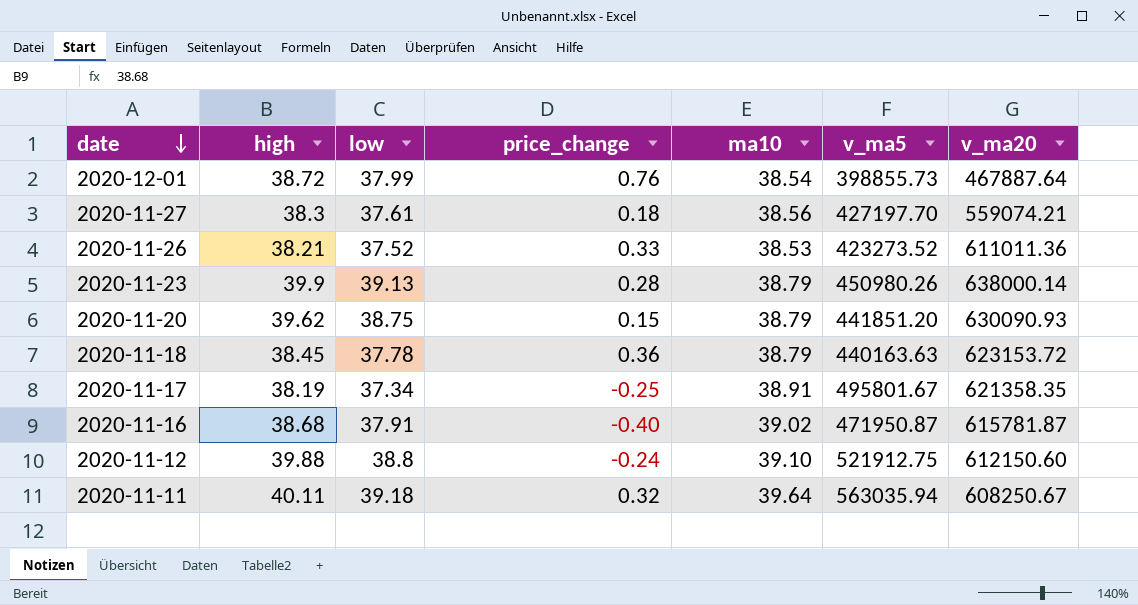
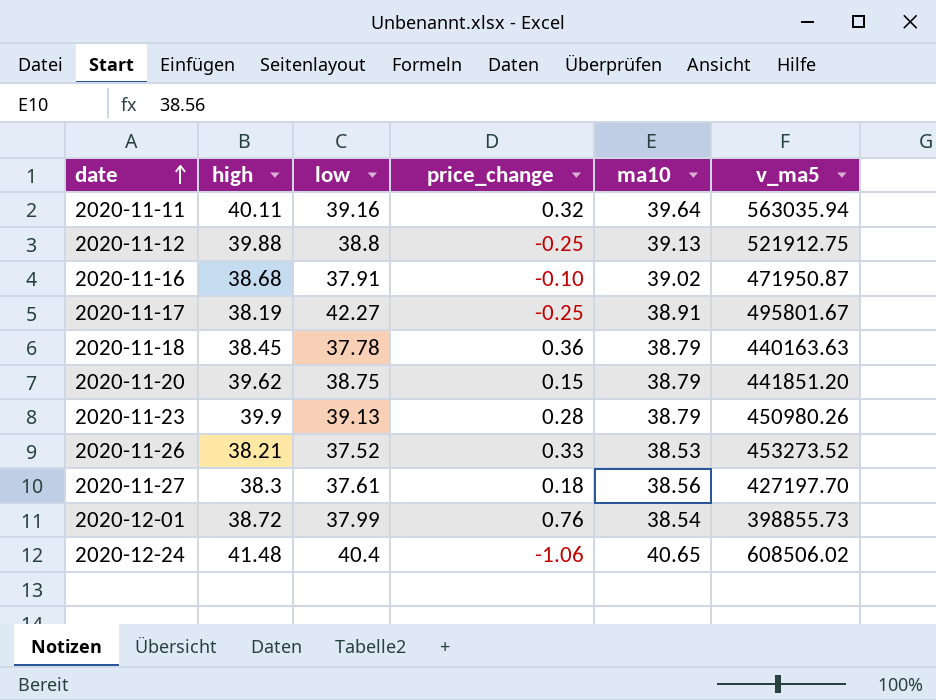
row order: date descending -> date ascending
column v_ma20 | position: 7 -> none
2020-11-11 | low: 39.18 -> 39.16
2020-11-12 | price_change: -0.24 -> -0.25
2020-11-12 | ma10: 39.10 -> 39.13
2020-11-16 | price_change: -0.40 -> -0.10
2020-11-17 | low: 37.34 -> 42.27
2020-11-26 | v_ma5: 423273.52 -> 453273.52
row 2020-12-24: none -> 41.48 | 40.4 | -1.06 | 40.65 | 608506.02

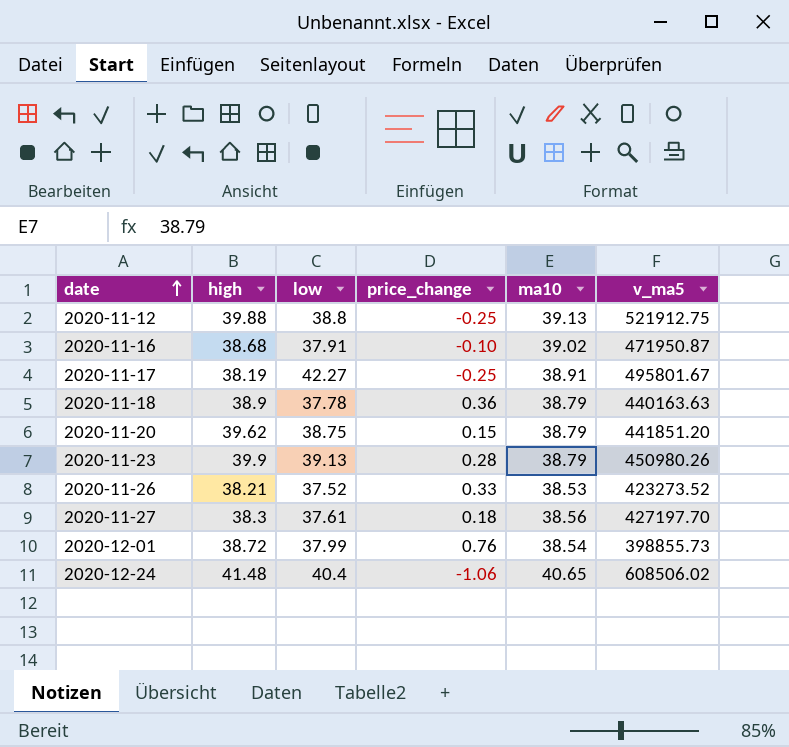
row 2020-11-11: 40.11 | 39.16 | 0.32 | 39.64 | 563035.94 -> none
2020-11-18 | high: 38.45 -> 38.9
2020-11-26 | v_ma5: 453273.52 -> 423273.52

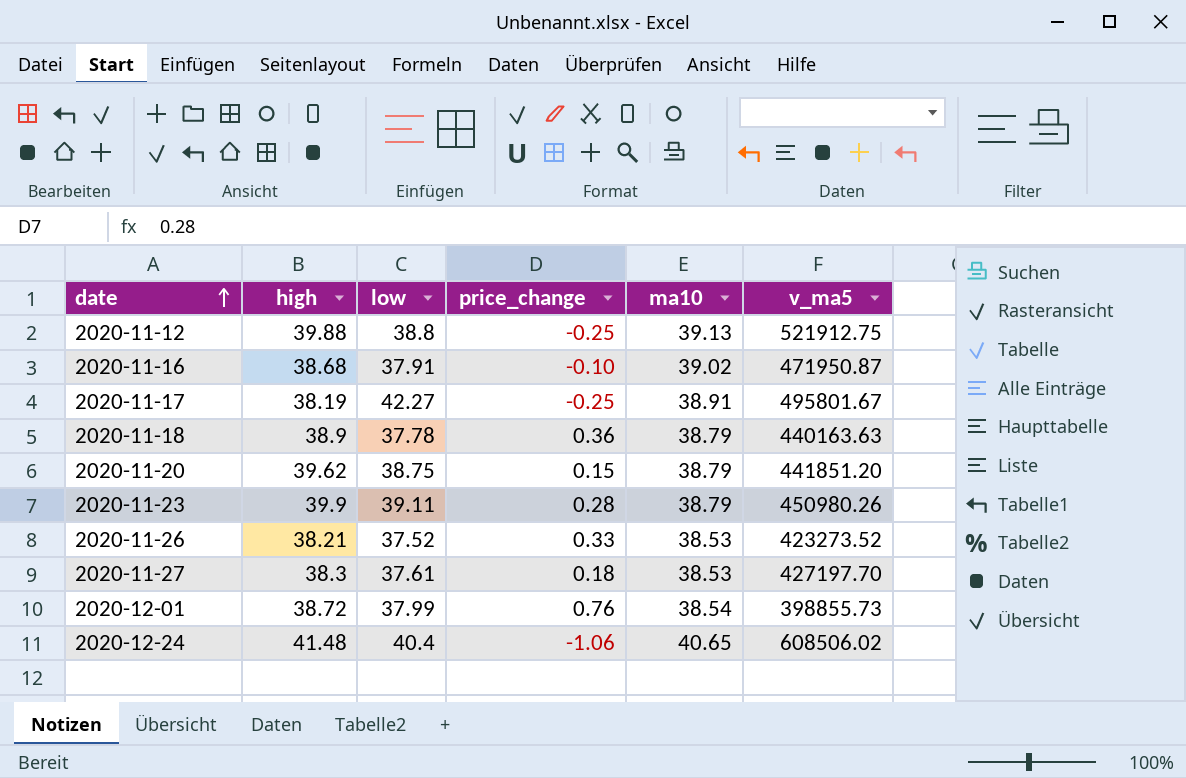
2020-11-23 | low: 39.13 -> 39.11
2020-11-27 | ma10: 38.56 -> 38.53

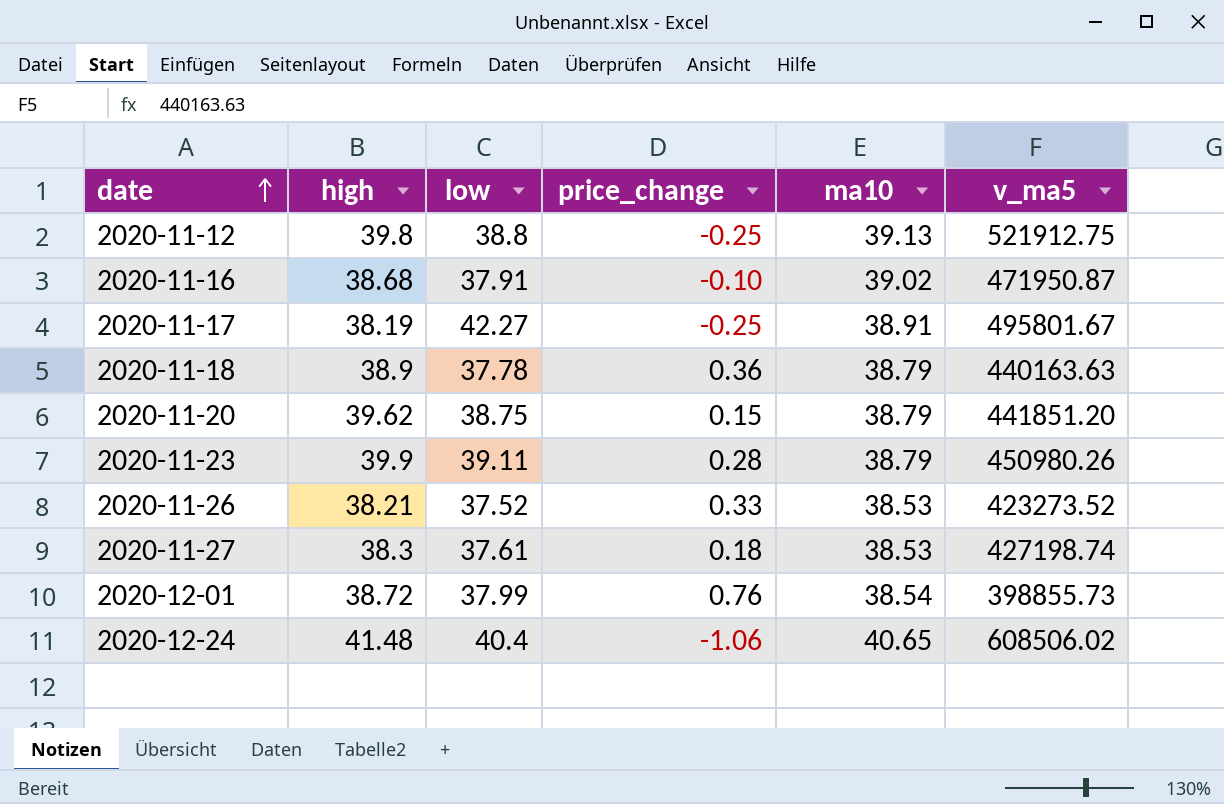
2020-11-12 | high: 39.88 -> 39.8
2020-11-27 | v_ma5: 427197.70 -> 427198.74

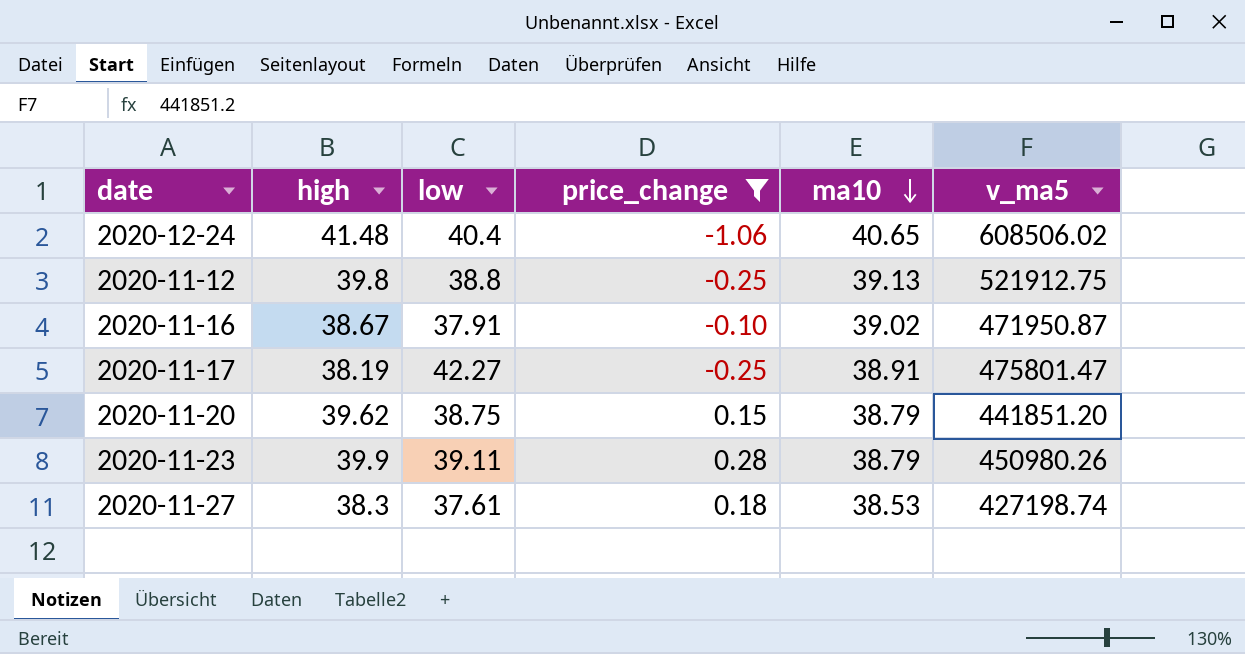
filter: none -> price_change <= 0.28
row order: date ascending -> ma10 descending
2020-11-16 | high: 38.68 -> 38.67
2020-11-17 | v_ma5: 495801.67 -> 475801.47

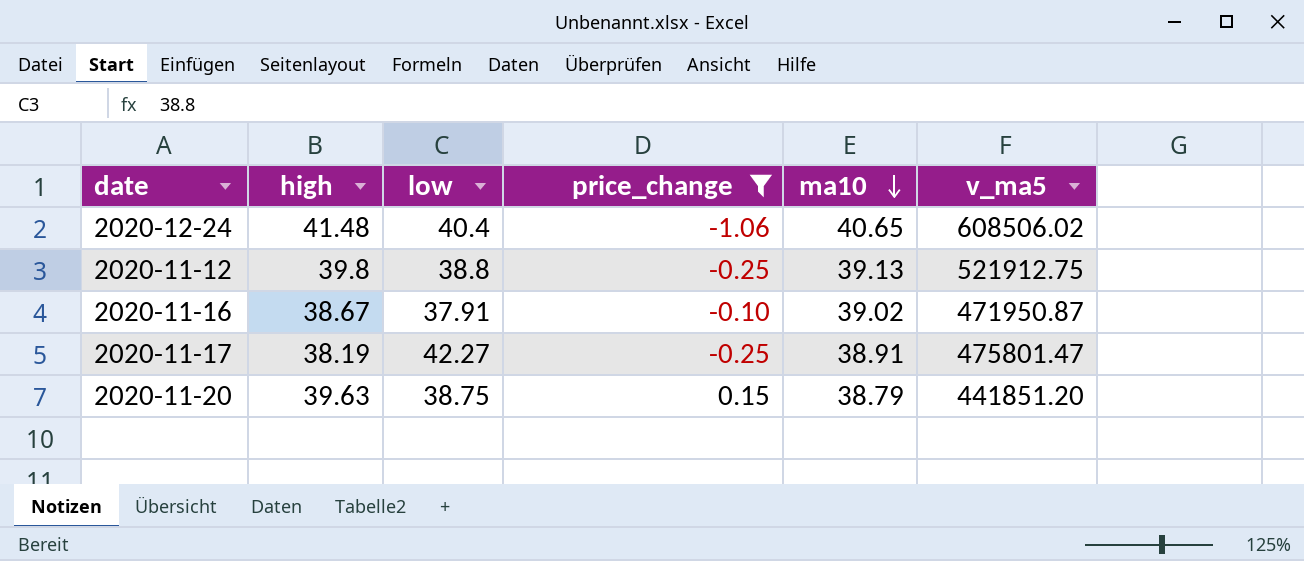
row 2020-11-23: 39.9 | 39.11 | 0.28 | 38.79 | 450980.26 -> none
row 2020-11-27: 38.3 | 37.61 | 0.18 | 38.53 | 427198.74 -> none
2020-11-20 | high: 39.62 -> 39.63

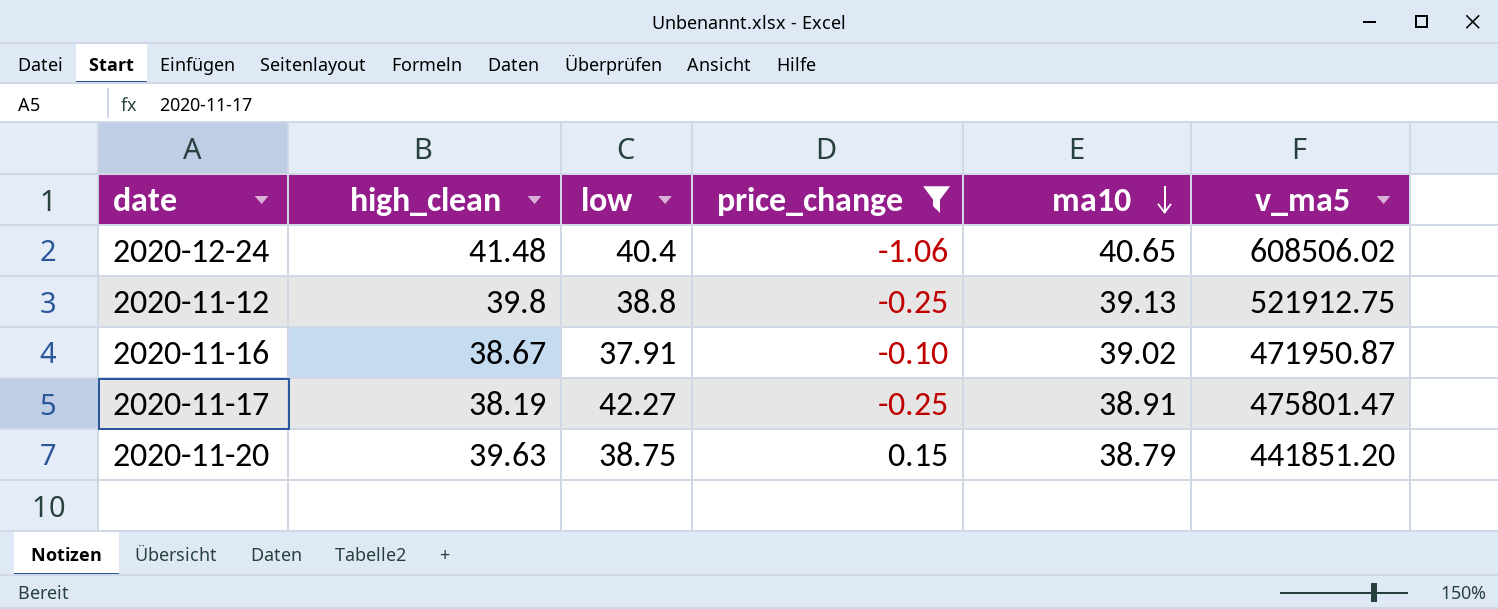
column name: high -> high_clean

